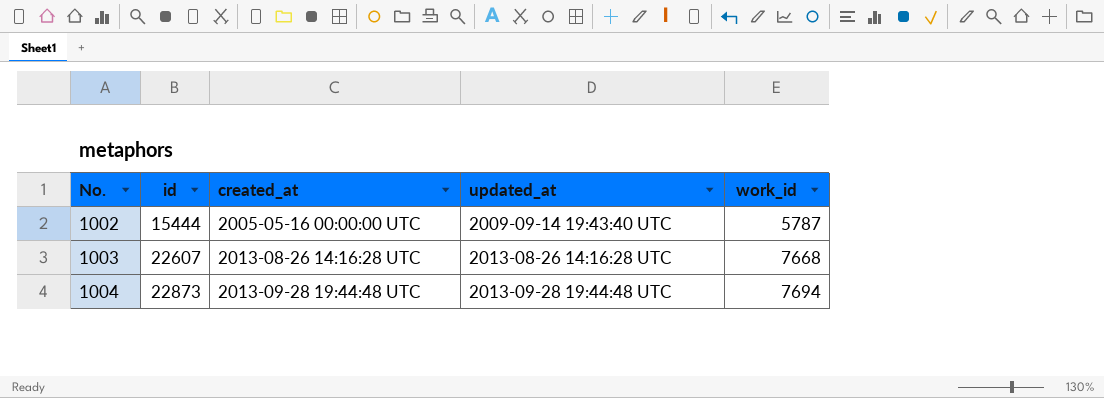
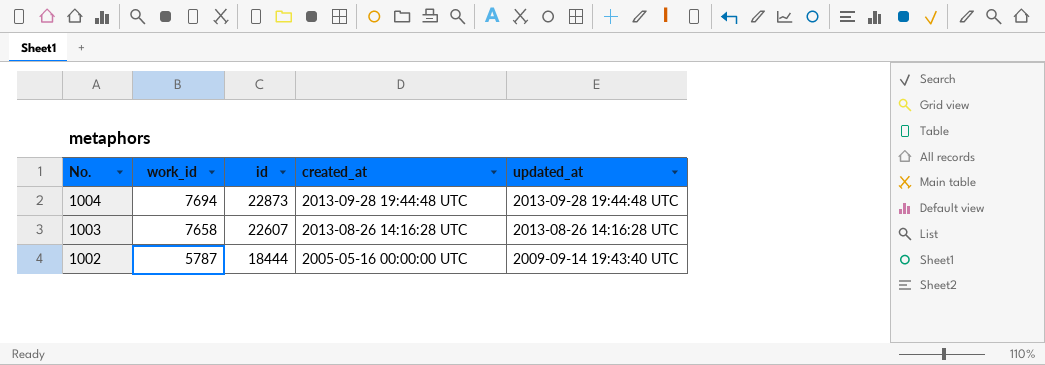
row order: No. ascending -> No. descending
column work_id | position: 5 -> 2
1003 | work_id: 7668 -> 7658
1002 | id: 15444 -> 18444

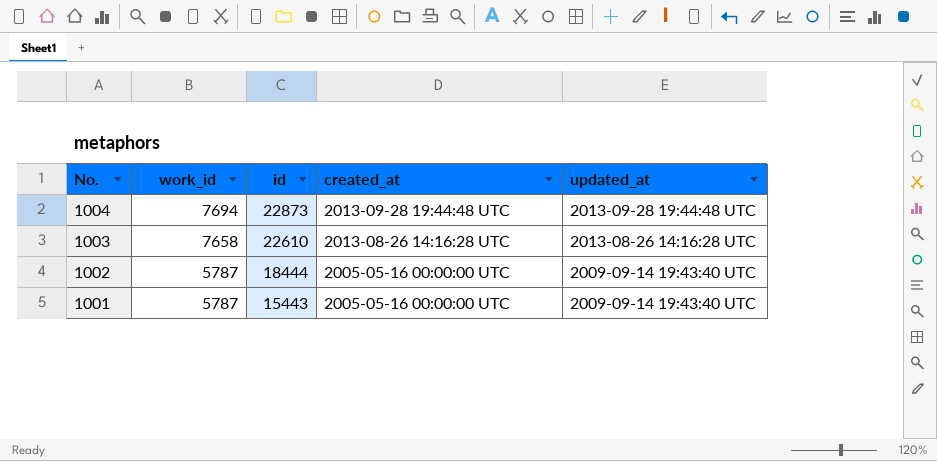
1003 | id: 22607 -> 22610
row 1001: none -> 5787 | 15443 | 2005-05-16 00:00:00 UTC | 2009-09-14 19:43:40 UTC

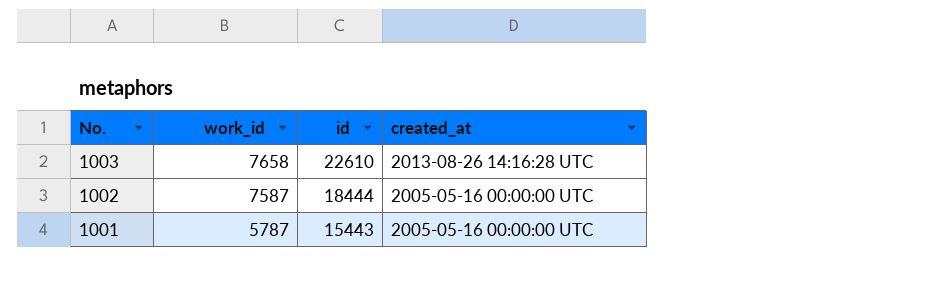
column updated_at | position: 5 -> none
row 1004: 7694 | 22873 | 2013-09-28 19:44:48 UTC | 2013-09-28 19:44:48 UTC -> none
1002 | work_id: 5787 -> 7587

